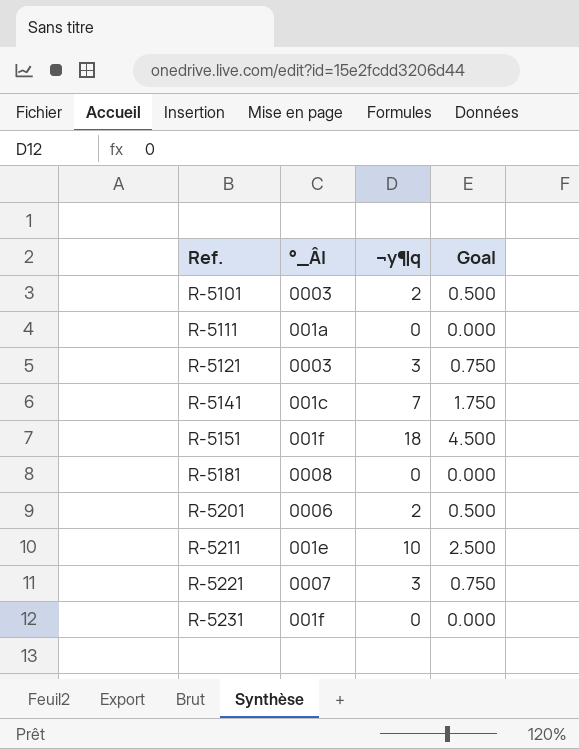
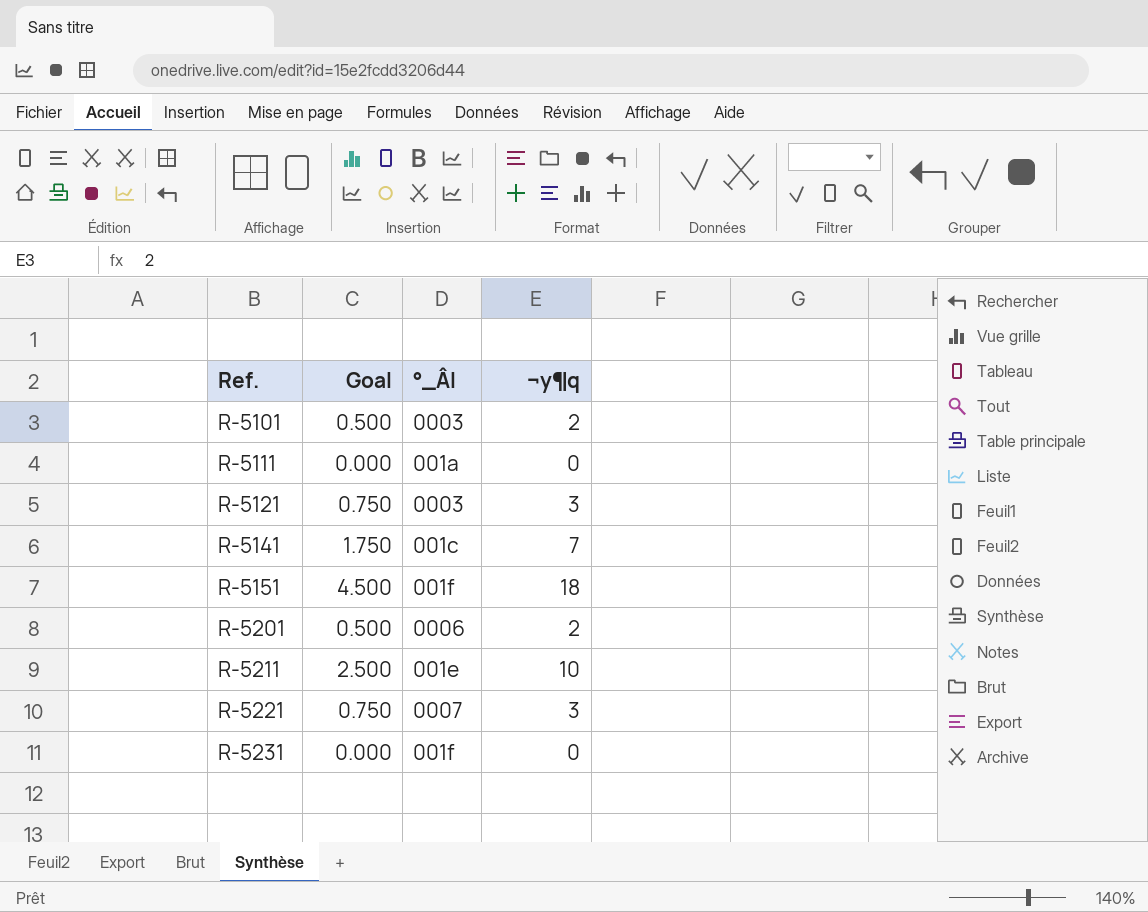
column Goal | position: 4 -> 2
row R-5181: 0008 | 0 | 0.000 -> none

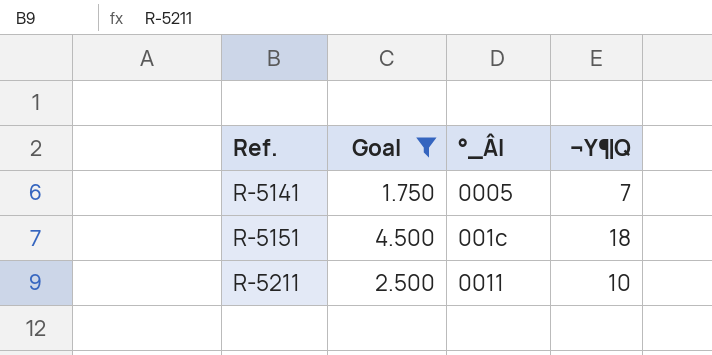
filter: none -> Goal >= 1.750
column name: ¬y¶q -> ¬Y¶Q
R-5141 | °_ÂI: 001c -> 0005
R-5151 | °_ÂI: 001f -> 001c
R-5211 | °_ÂI: 001e -> 0011

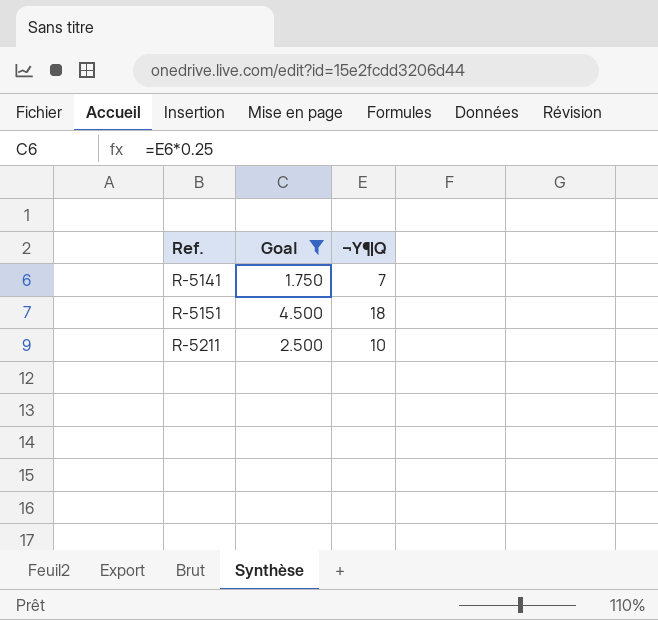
column °_ÂI | position: 3 -> none

